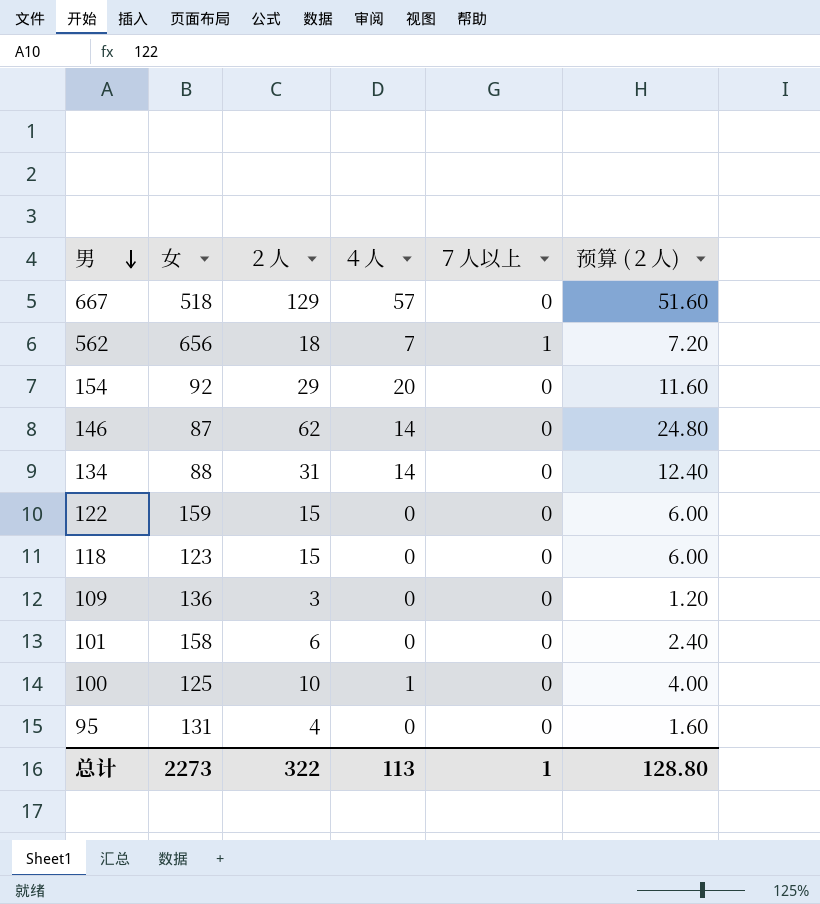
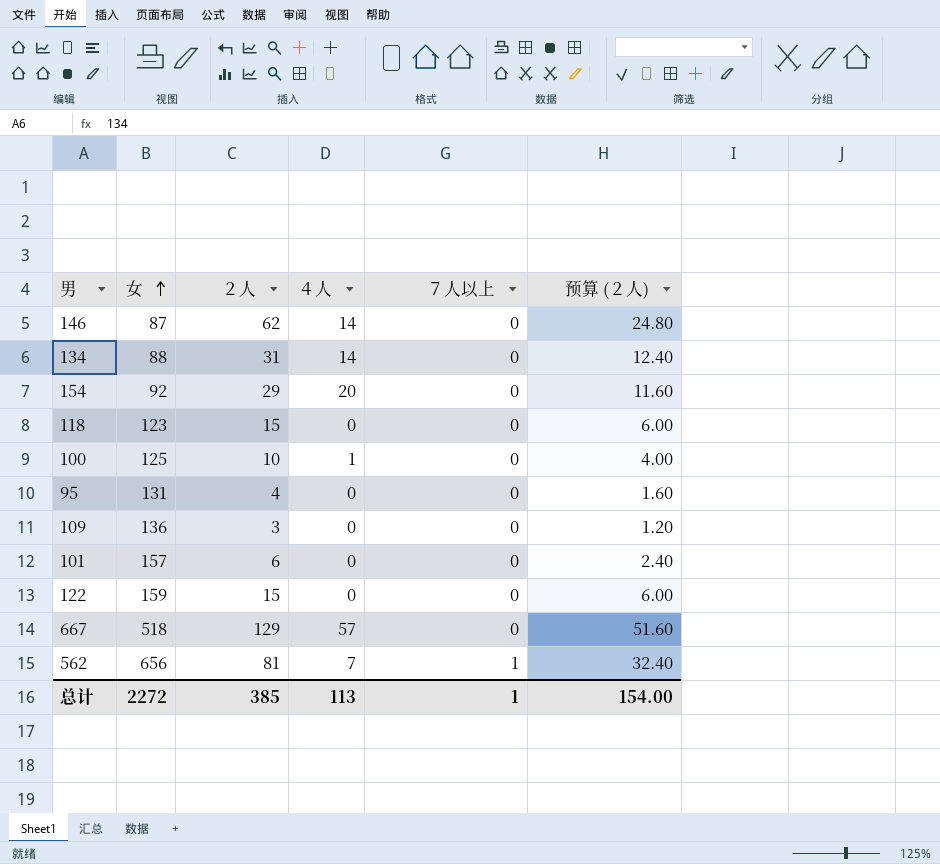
row order: 男 descending -> 女 ascending
101 | 女: 158 -> 157
562 | ２人: 18 -> 81
562 | 预算 (２人): 7.20 -> 32.40
总计 | 女: 2273 -> 2272
总计 | ２人: 322 -> 385
总计 | 预算 (２人): 128.80 -> 154.00

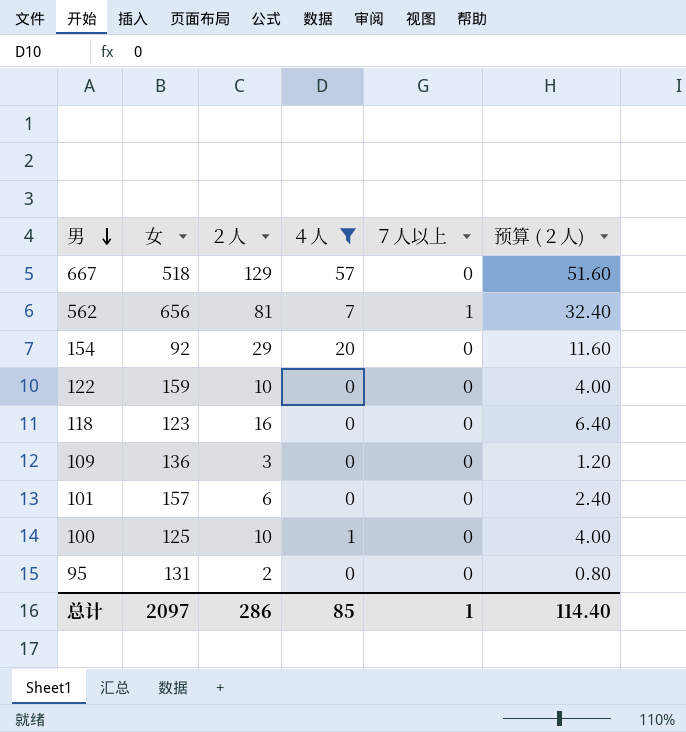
filter: none -> ４人 != 14
row order: 女 ascending -> 男 descending
122 | ２人: 15 -> 10
122 | 预算 (２人): 6.00 -> 4.00
118 | ２人: 15 -> 16
118 | 预算 (２人): 6.00 -> 6.40
95 | ２人: 4 -> 2
95 | 预算 (２人): 1.60 -> 0.80
总计 | 女: 2272 -> 2097
总计 | ２人: 385 -> 286
总计 | ４人: 113 -> 85
总计 | 预算 (２人): 154.00 -> 114.40

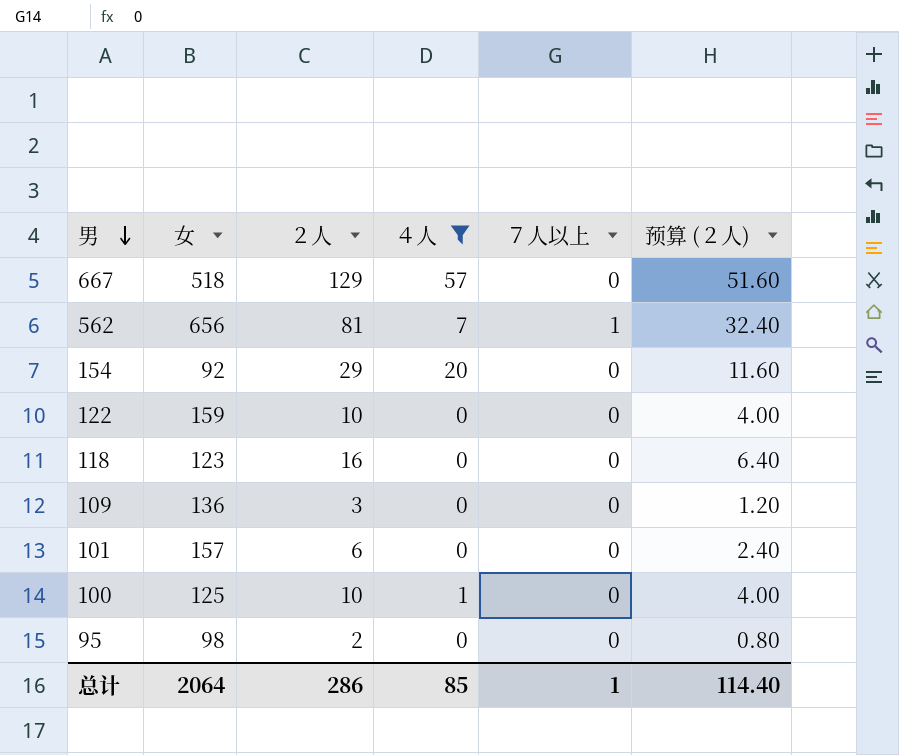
95 | 女: 131 -> 98
总计 | 女: 2097 -> 2064

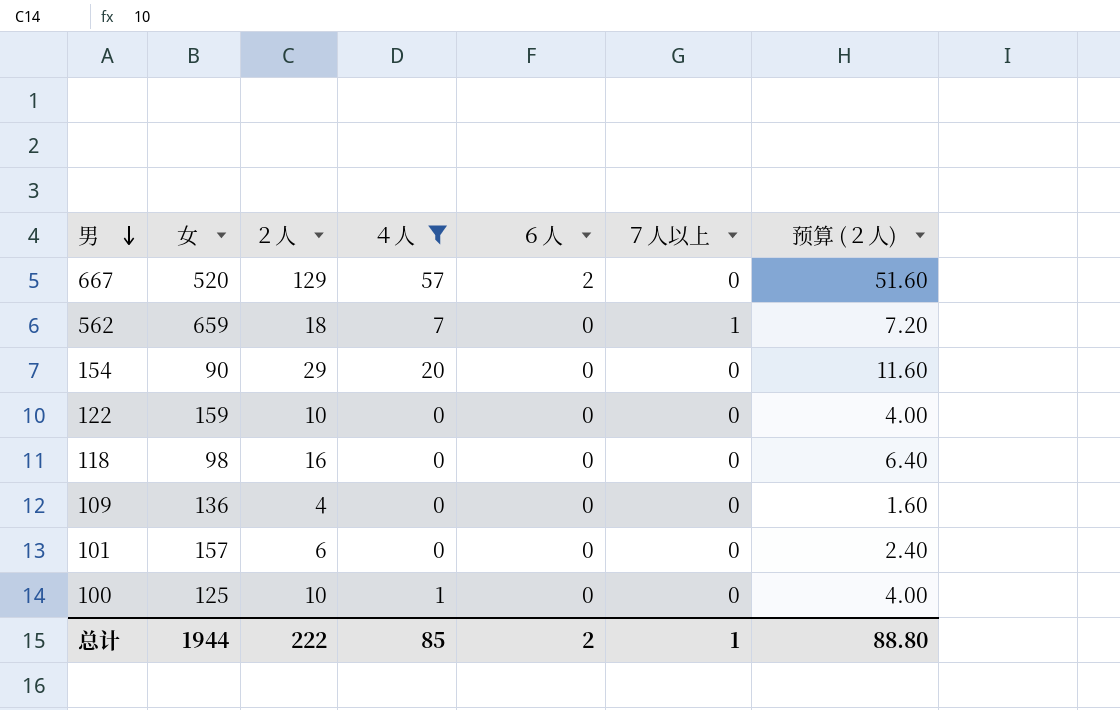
column ６人 | position: none -> 5
row 95: 98 | 2 | 0 | 0 | 0.80 -> none
667 | 女: 518 -> 520
562 | 女: 656 -> 659
562 | ２人: 81 -> 18
562 | 预算 (２人): 32.40 -> 7.20
154 | 女: 92 -> 90
118 | 女: 123 -> 98
109 | ２人: 3 -> 4
109 | 预算 (２人): 1.20 -> 1.60
总计 | 女: 2064 -> 1944
总计 | ２人: 286 -> 222
总计 | 预算 (２人): 114.40 -> 88.80

